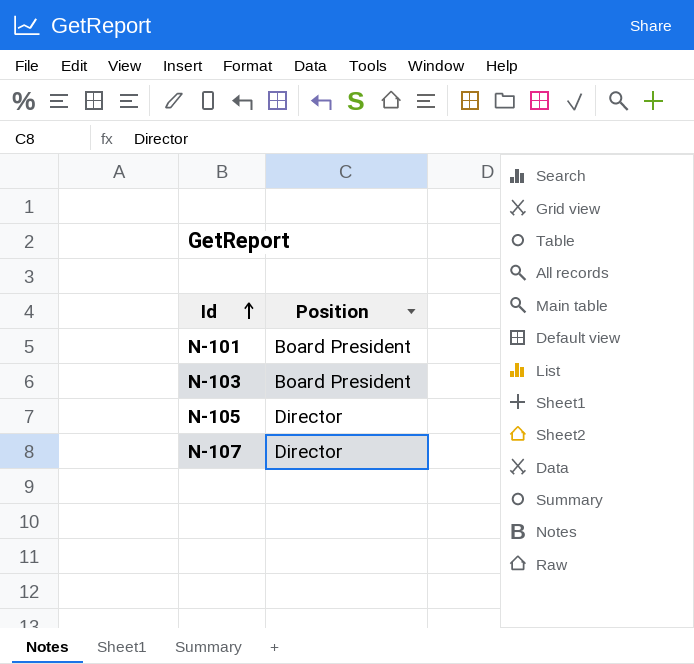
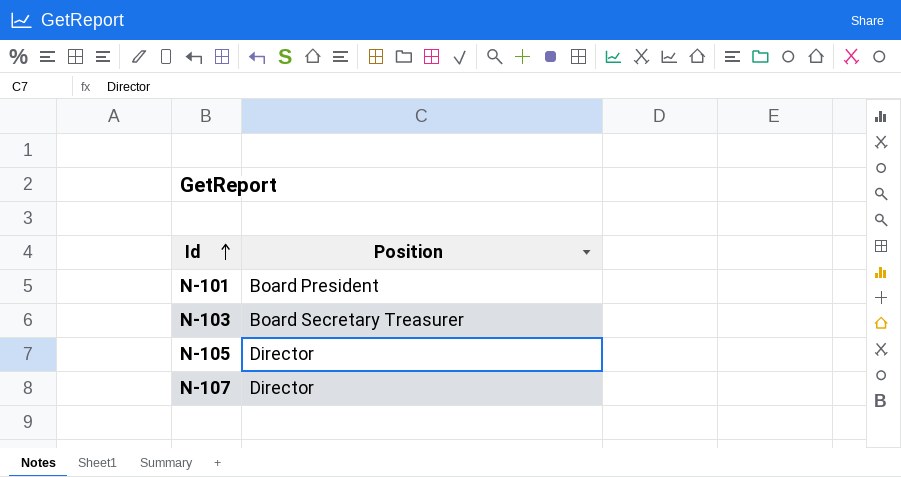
N-103 | Position: Board President -> Board Secretary Treasurer

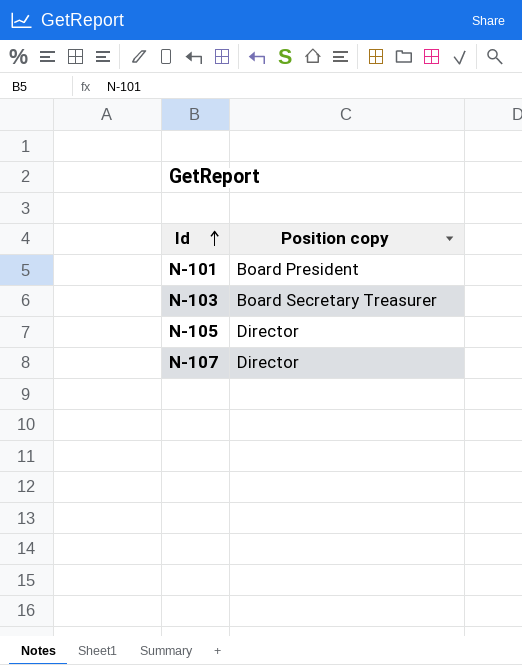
column name: Position -> Position copy

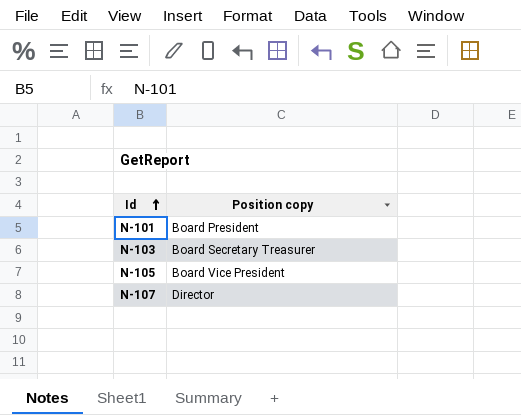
N-105 | Position copy: Director -> Board Vice President

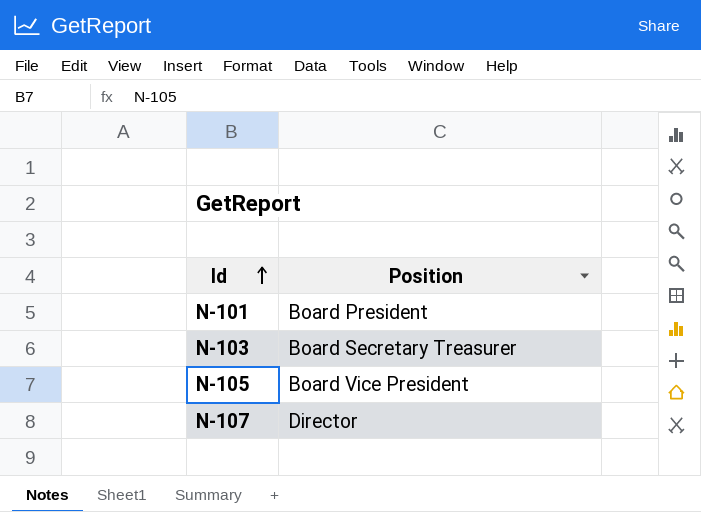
column name: Position copy -> Position

